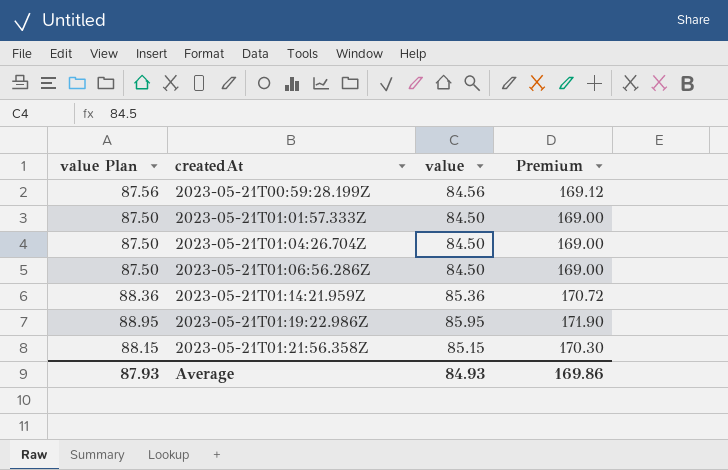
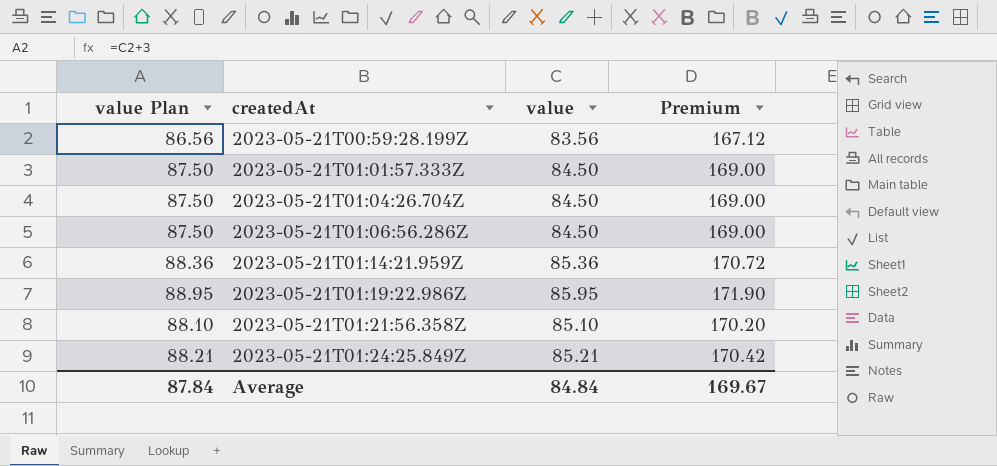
2023-05-21T00:59:28.199Z | value Plan: 87.56 -> 86.56
2023-05-21T00:59:28.199Z | value: 84.56 -> 83.56
2023-05-21T00:59:28.199Z | Premium: 169.12 -> 167.12
2023-05-21T01:21:56.358Z | value Plan: 88.15 -> 88.10
2023-05-21T01:21:56.358Z | value: 85.15 -> 85.10
2023-05-21T01:21:56.358Z | Premium: 170.30 -> 170.20
row 2023-05-21T01:24:25.849Z: none -> 88.21 | 85.21 | 170.42
Average | value Plan: 87.93 -> 87.84
Average | value: 84.93 -> 84.84
Average | Premium: 169.86 -> 169.67

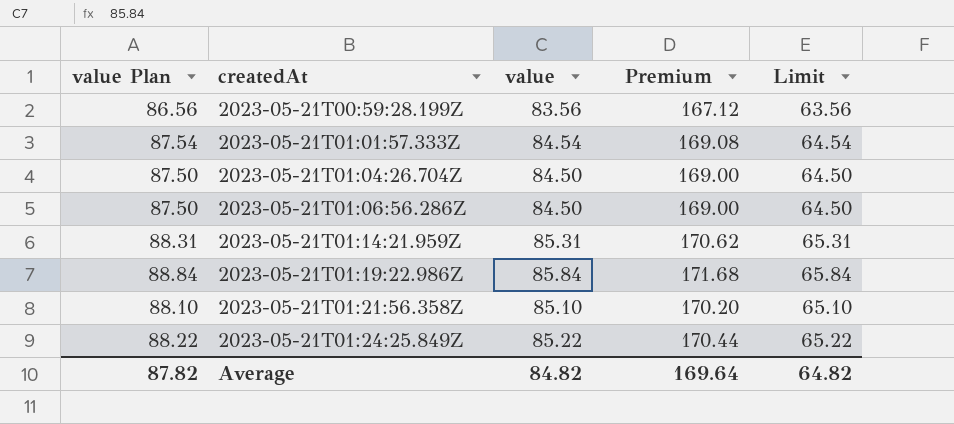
column Limit | formula: none -> [value] - 20
2023-05-21T01:01:57.333Z | value Plan: 87.50 -> 87.54
2023-05-21T01:01:57.333Z | value: 84.50 -> 84.54
2023-05-21T01:01:57.333Z | Premium: 169.00 -> 169.08
2023-05-21T01:14:21.959Z | value Plan: 88.36 -> 88.31
2023-05-21T01:14:21.959Z | value: 85.36 -> 85.31
2023-05-21T01:14:21.959Z | Premium: 170.72 -> 170.62
2023-05-21T01:19:22.986Z | value Plan: 88.95 -> 88.84
2023-05-21T01:19:22.986Z | value: 85.95 -> 85.84
2023-05-21T01:19:22.986Z | Premium: 171.90 -> 171.68
2023-05-21T01:24:25.849Z | value Plan: 88.21 -> 88.22
2023-05-21T01:24:25.849Z | value: 85.21 -> 85.22
2023-05-21T01:24:25.849Z | Premium: 170.42 -> 170.44
Average | value Plan: 87.84 -> 87.82
Average | value: 84.84 -> 84.82
Average | Premium: 169.67 -> 169.64

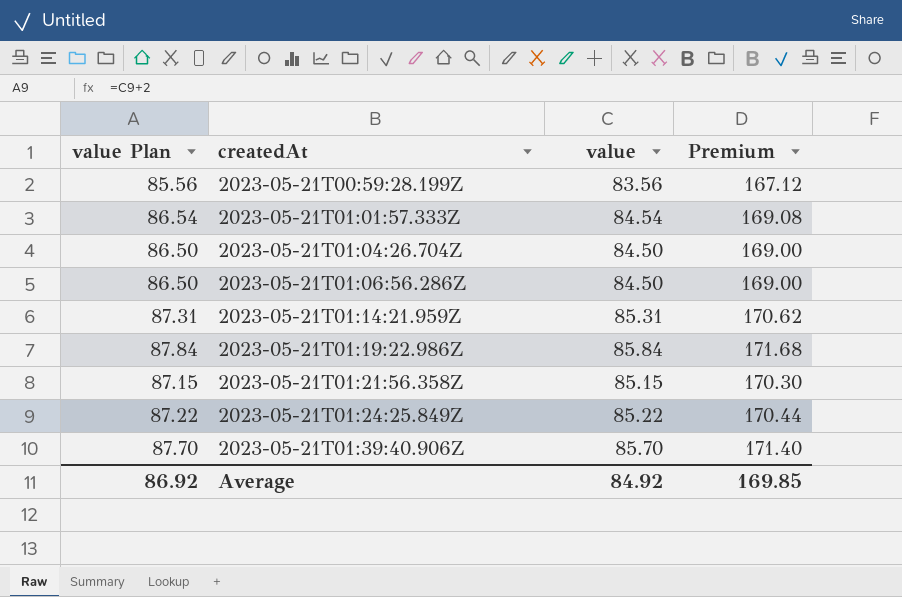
column Limit | formula: [value] - 20 -> none
column value Plan | formula: [value] + 3 -> [value] + 2
2023-05-21T01:21:56.358Z | value: 85.10 -> 85.15
2023-05-21T01:21:56.358Z | Premium: 170.20 -> 170.30
row 2023-05-21T01:39:40.906Z: none -> 87.70 | 85.70 | 171.40
Average | value Plan: 87.82 -> 86.92
Average | value: 84.82 -> 84.92
Average | Premium: 169.64 -> 169.85

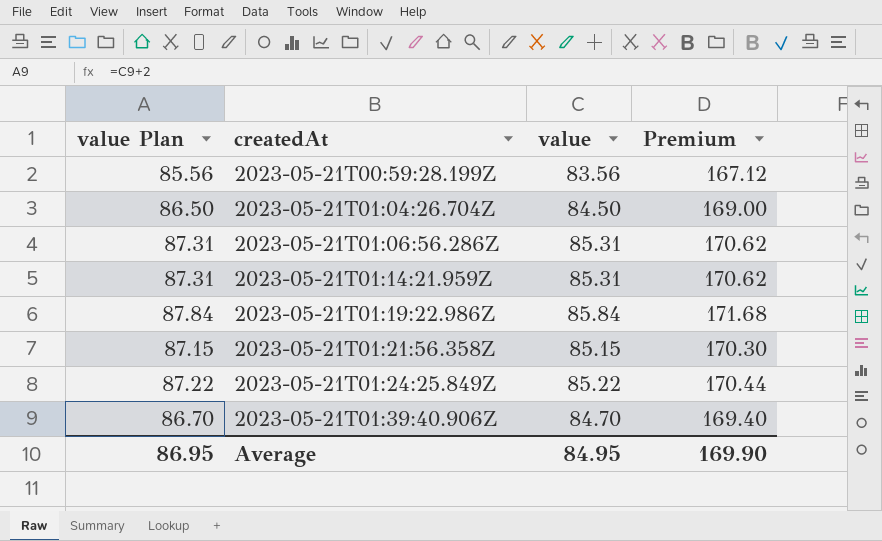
row 2023-05-21T01:01:57.333Z: 86.54 | 84.54 | 169.08 -> none
2023-05-21T01:06:56.286Z | value Plan: 86.50 -> 87.31
2023-05-21T01:06:56.286Z | value: 84.50 -> 85.31
2023-05-21T01:06:56.286Z | Premium: 169.00 -> 170.62
2023-05-21T01:39:40.906Z | value Plan: 87.70 -> 86.70
2023-05-21T01:39:40.906Z | value: 85.70 -> 84.70
2023-05-21T01:39:40.906Z | Premium: 171.40 -> 169.40
Average | value Plan: 86.92 -> 86.95
Average | value: 84.92 -> 84.95
Average | Premium: 169.85 -> 169.90

